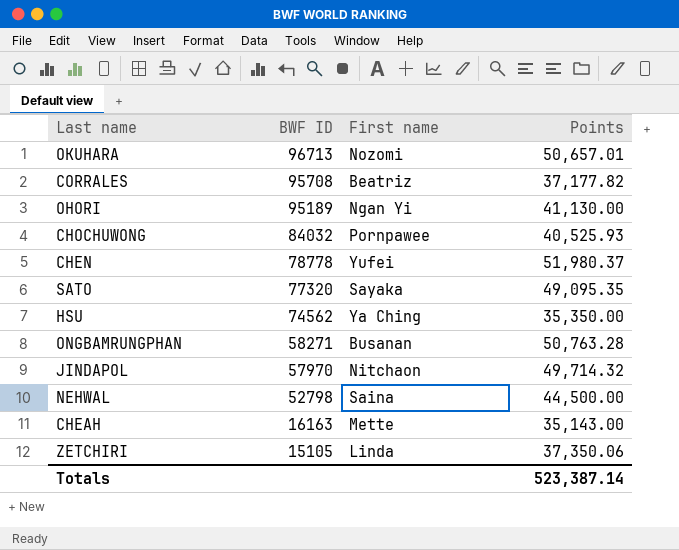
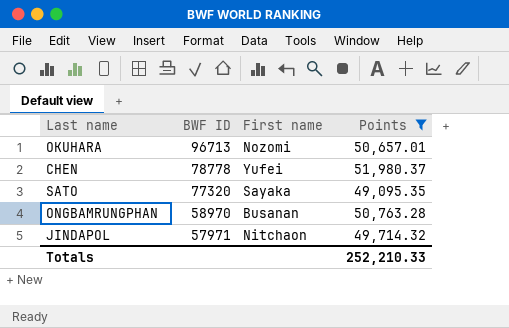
filter: none -> Points >= 49,095.35
ONGBAMRUNGPHAN | BWF ID: 58271 -> 58970
JINDAPOL | BWF ID: 57970 -> 57971
Totals | Points: 523,387.14 -> 252,210.33

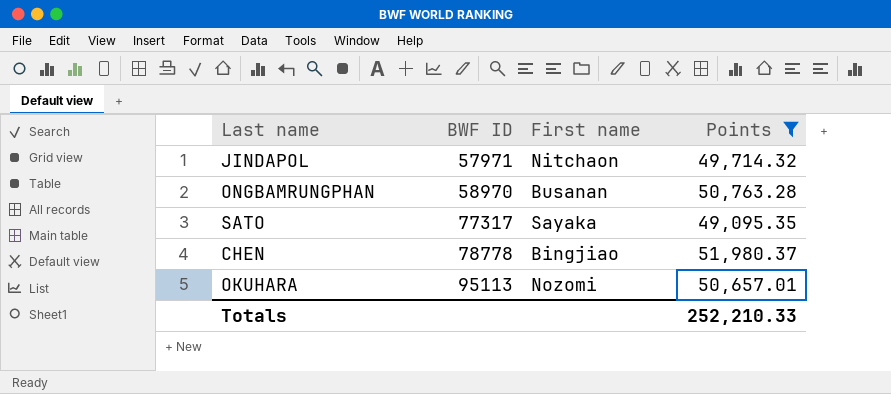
row order: BWF ID descending -> BWF ID ascending
SATO | BWF ID: 77320 -> 77317
CHEN | First name: Yufei -> Bingjiao
OKUHARA | BWF ID: 96713 -> 95113

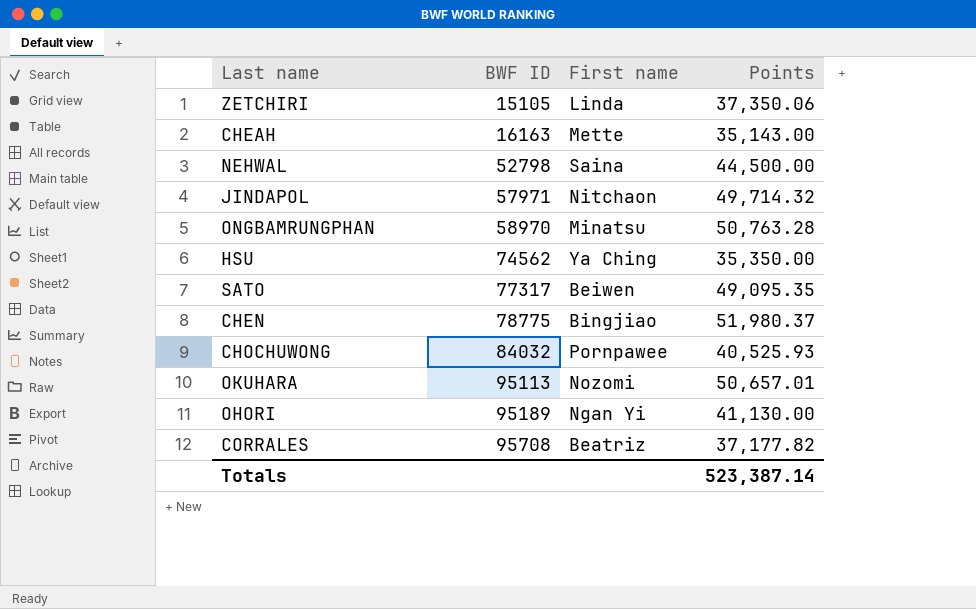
filter: Points >= 49,095.35 -> none
ONGBAMRUNGPHAN | First name: Busanan -> Minatsu
SATO | First name: Sayaka -> Beiwen
CHEN | BWF ID: 78778 -> 78775
Totals | Points: 252,210.33 -> 523,387.14

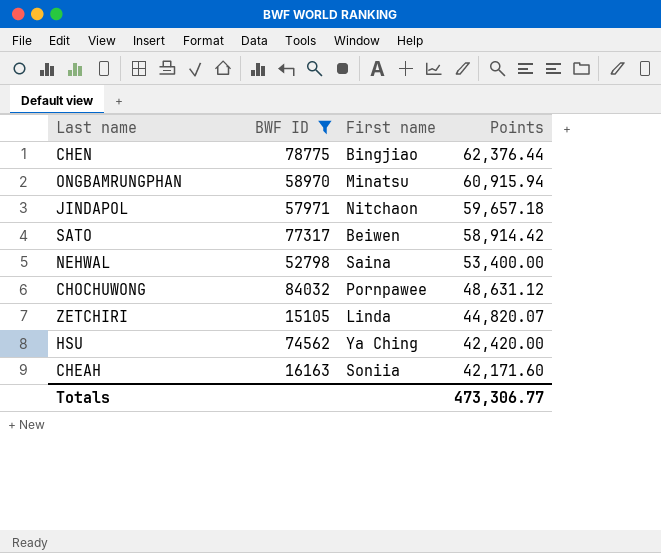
filter: none -> BWF ID <= 84032
row order: BWF ID ascending -> Points descending
CHEN | Points: 51,980.37 -> 62,376.44
ONGBAMRUNGPHAN | Points: 50,763.28 -> 60,915.94
JINDAPOL | Points: 49,714.32 -> 59,657.18
SATO | Points: 49,095.35 -> 58,914.42
NEHWAL | Points: 44,500.00 -> 53,400.00
CHOCHUWONG | Points: 40,525.93 -> 48,631.12
ZETCHIRI | Points: 37,350.06 -> 44,820.07
HSU | Points: 35,350.00 -> 42,420.00
CHEAH | First name: Mette -> Soniia
CHEAH | Points: 35,143.00 -> 42,171.60
Totals | Points: 523,387.14 -> 473,306.77

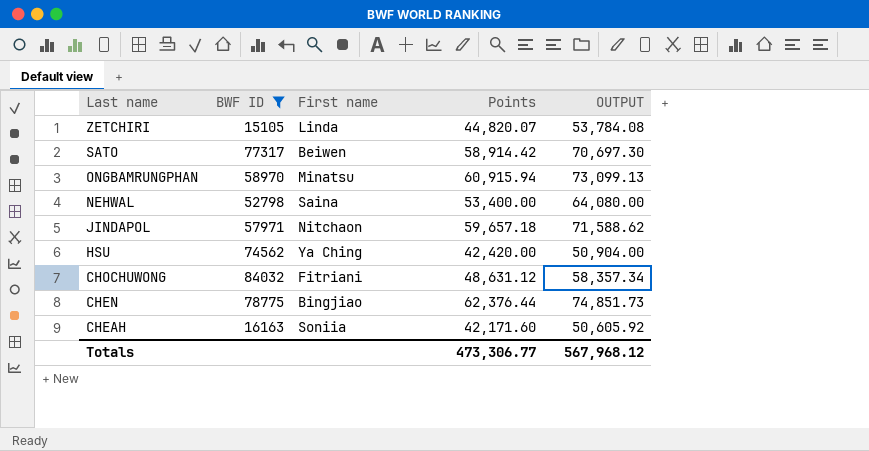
row order: Points descending -> Last name descending
column OUTPUT | formula: none -> [Points] * 1.2
CHOCHUWONG | First name: Pornpawee -> Fitriani

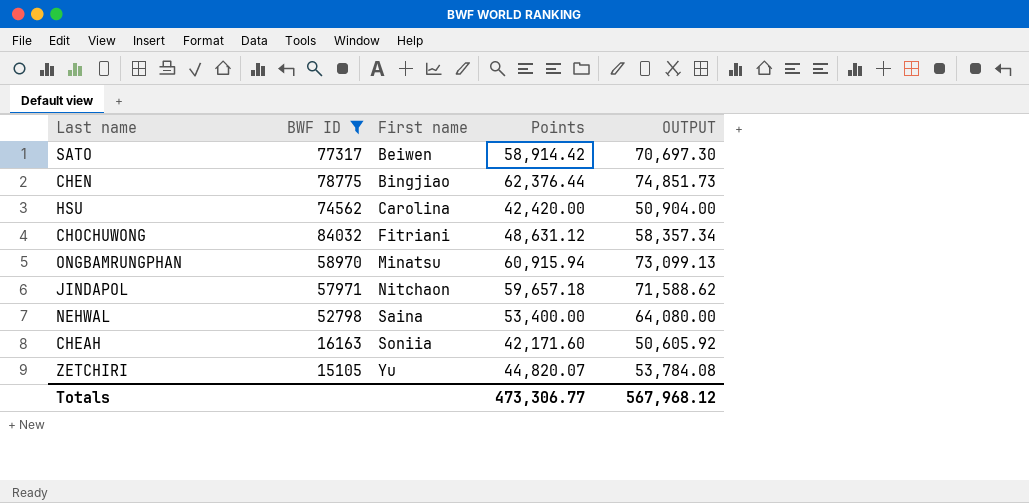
row order: Last name descending -> First name ascending
HSU | First name: Ya Ching -> Carolina
ZETCHIRI | First name: Linda -> Yu

